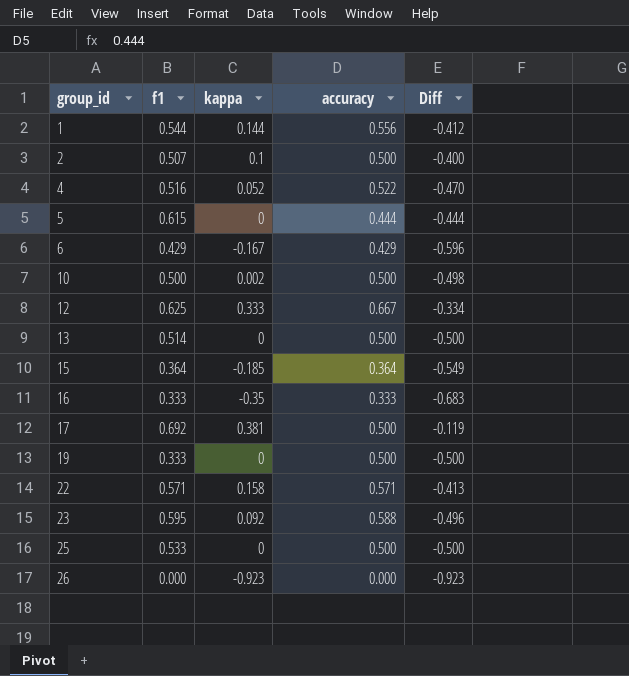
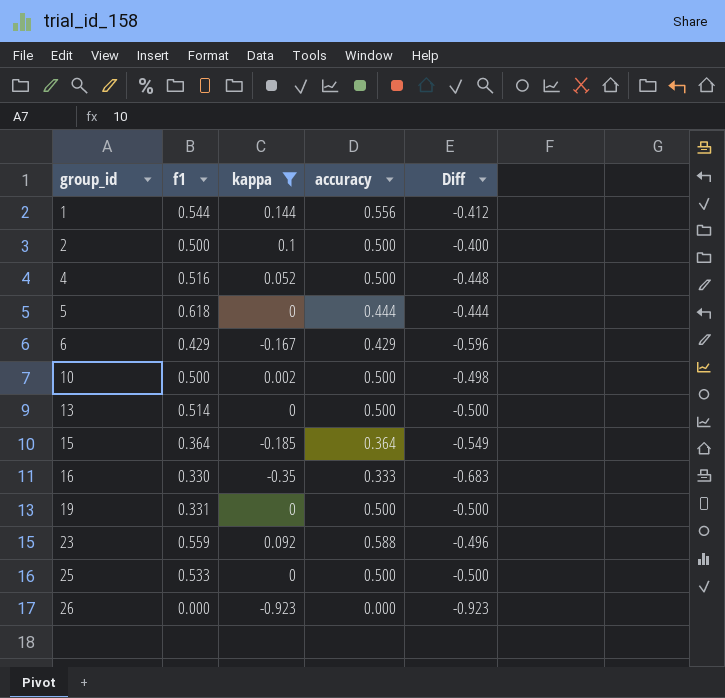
filter: none -> kappa <= 0.144
2 | f1: 0.507 -> 0.500
4 | accuracy: 0.522 -> 0.500
4 | Diff: -0.470 -> -0.448
5 | f1: 0.615 -> 0.618
16 | f1: 0.333 -> 0.330
19 | f1: 0.333 -> 0.331
23 | f1: 0.595 -> 0.559

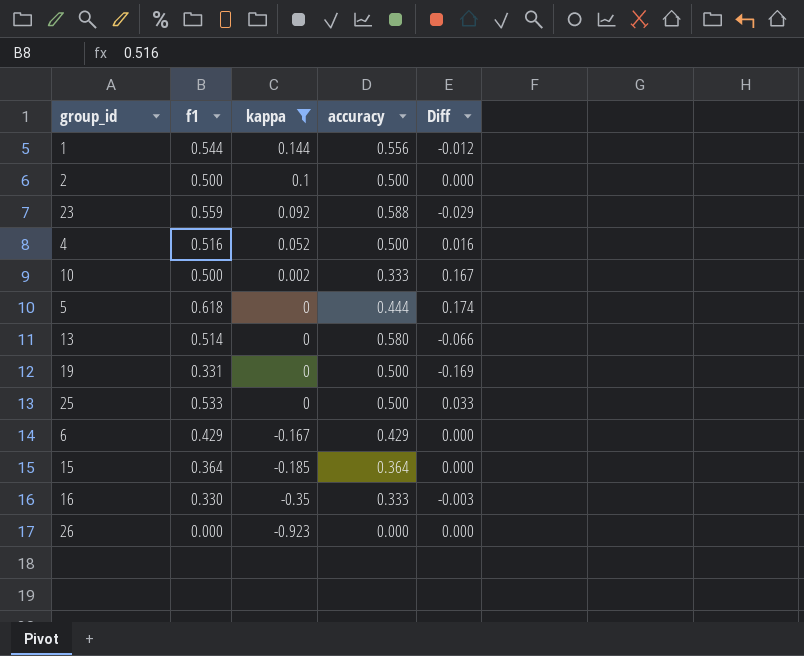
row order: group_id ascending -> kappa descending
column Diff | formula: [kappa] - [accuracy] -> [f1] - [accuracy]
10 | accuracy: 0.500 -> 0.333
13 | accuracy: 0.500 -> 0.580

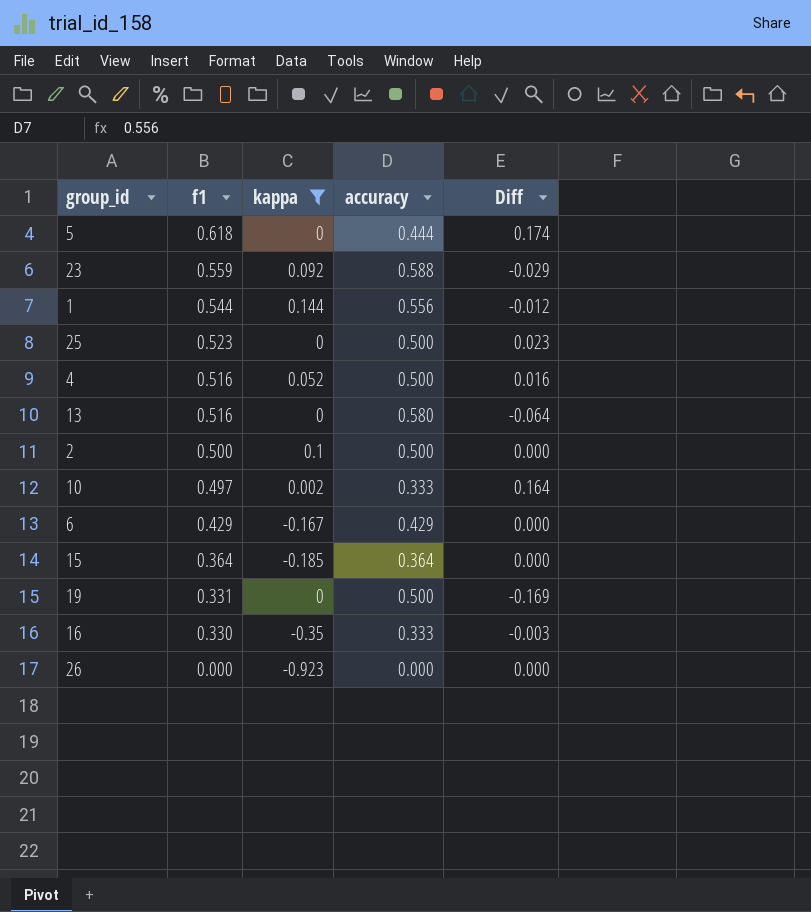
row order: kappa descending -> f1 descending
25 | f1: 0.533 -> 0.523
25 | Diff: 0.033 -> 0.023
13 | f1: 0.514 -> 0.516
13 | Diff: -0.066 -> -0.064
10 | f1: 0.500 -> 0.497
10 | Diff: 0.167 -> 0.164

